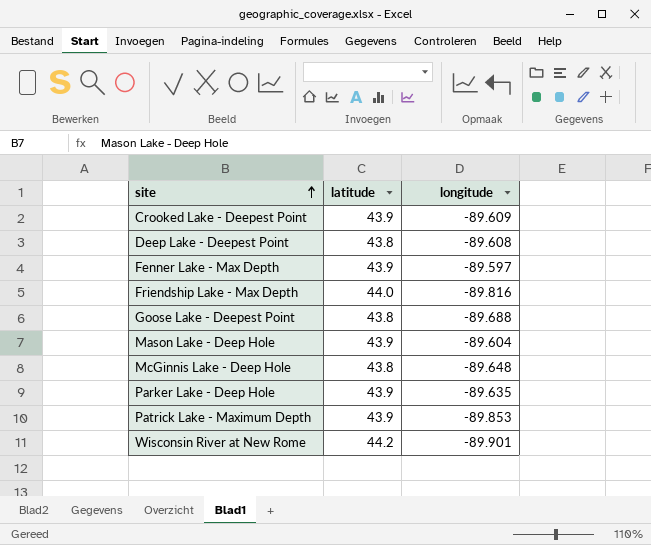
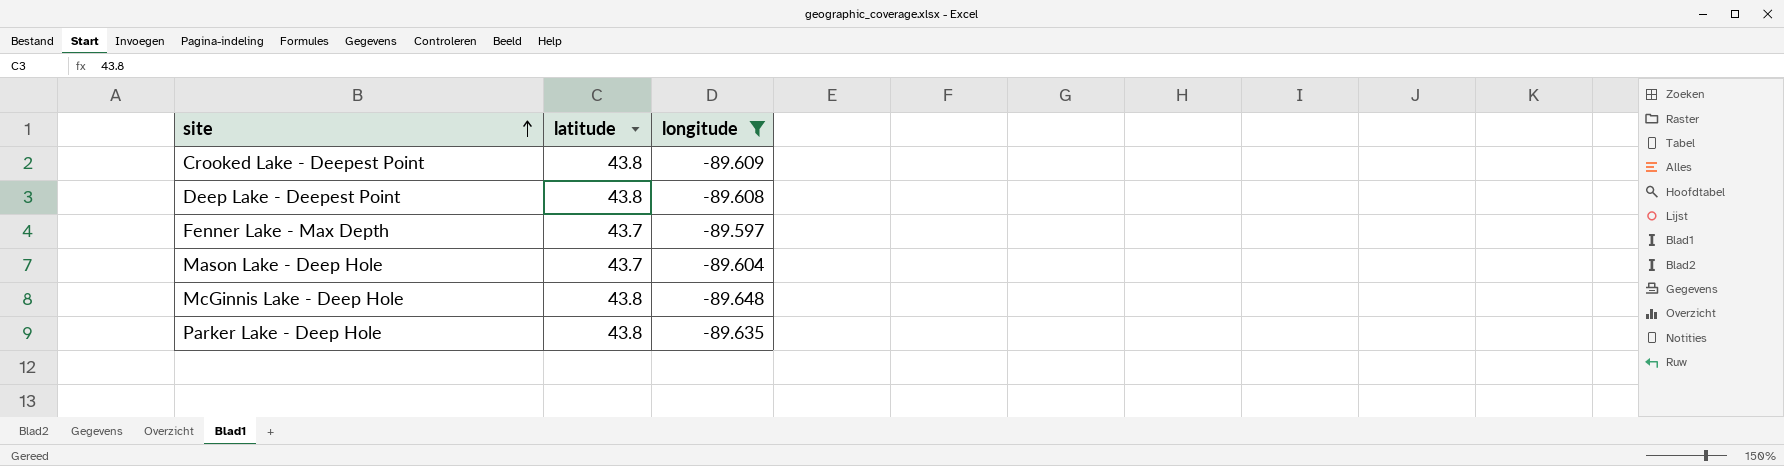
filter: none -> longitude >= -89.648
Crooked Lake - Deepest Point | latitude: 43.9 -> 43.8
Fenner Lake - Max Depth | latitude: 43.9 -> 43.7
Mason Lake - Deep Hole | latitude: 43.9 -> 43.7
Parker Lake - Deep Hole | latitude: 43.9 -> 43.8

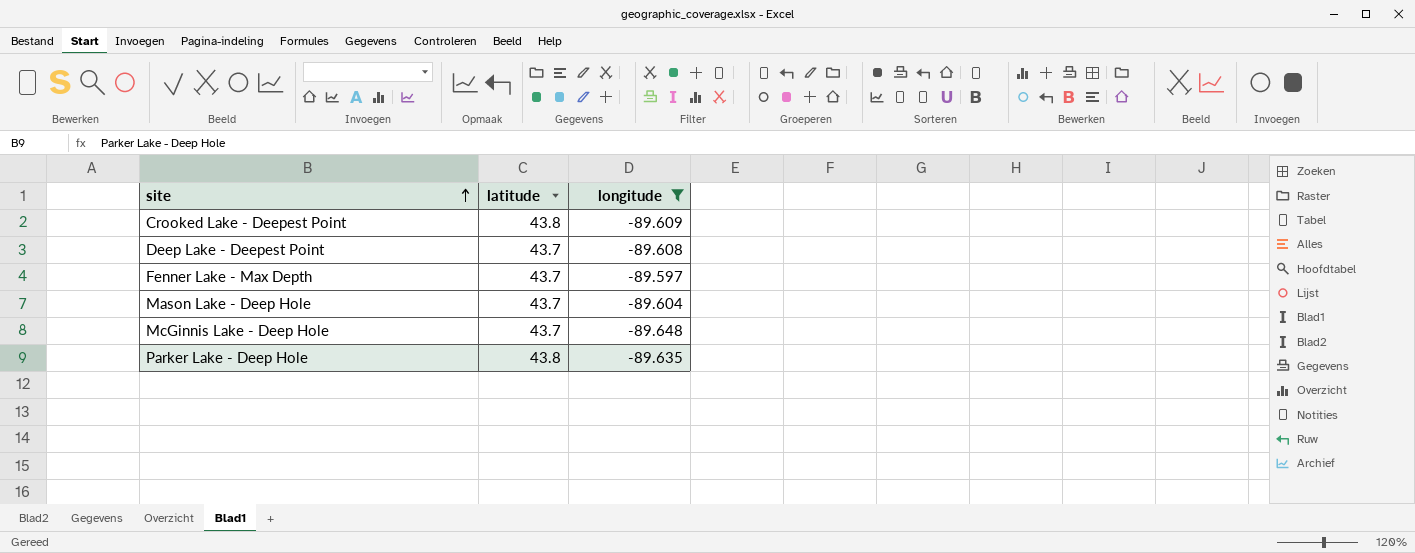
Deep Lake - Deepest Point | latitude: 43.8 -> 43.7
McGinnis Lake - Deep Hole | latitude: 43.8 -> 43.7

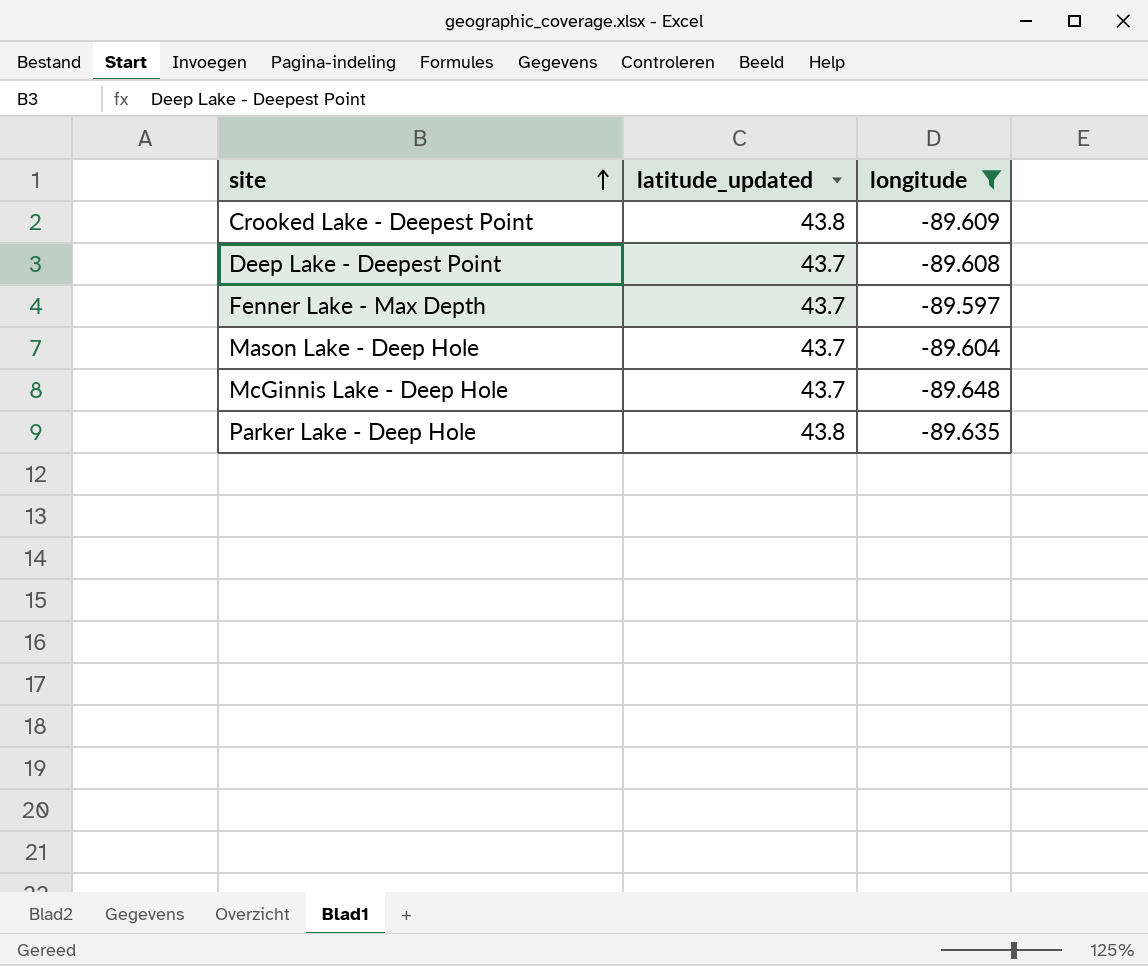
column name: latitude -> latitude_updated

